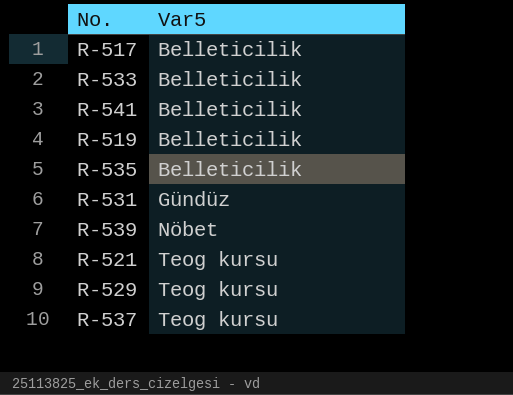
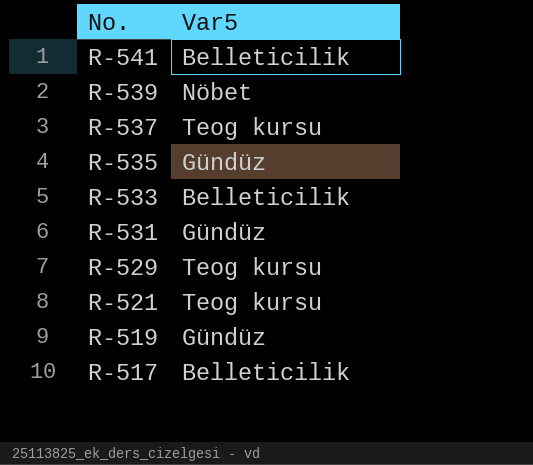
row order: Var5 ascending -> No. descending
R-535 | Var5: Belleticilik -> Gündüz
R-519 | Var5: Belleticilik -> Gündüz

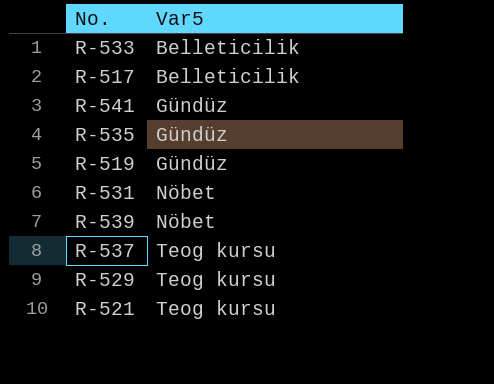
row order: No. descending -> Var5 ascending
R-541 | Var5: Belleticilik -> Gündüz
R-531 | Var5: Gündüz -> Nöbet

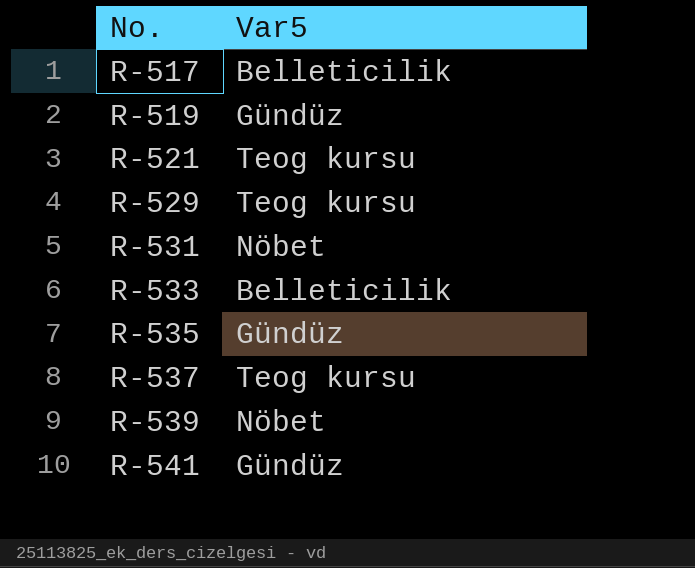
row order: Var5 ascending -> No. ascending

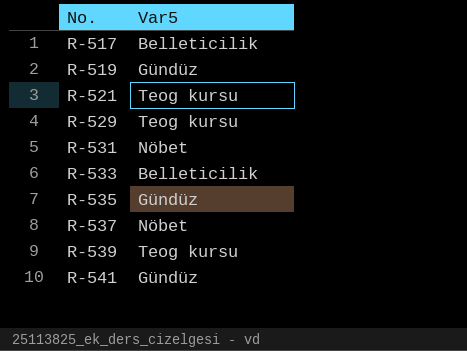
R-537 | Var5: Teog kursu -> Nöbet
R-539 | Var5: Nöbet -> Teog kursu

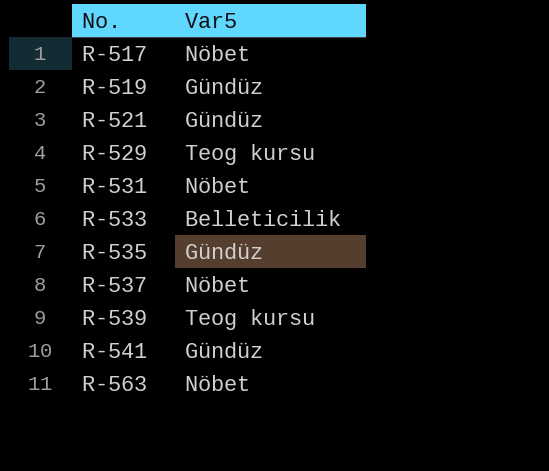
R-517 | Var5: Belleticilik -> Nöbet
R-521 | Var5: Teog kursu -> Gündüz
row R-563: none -> Nöbet

